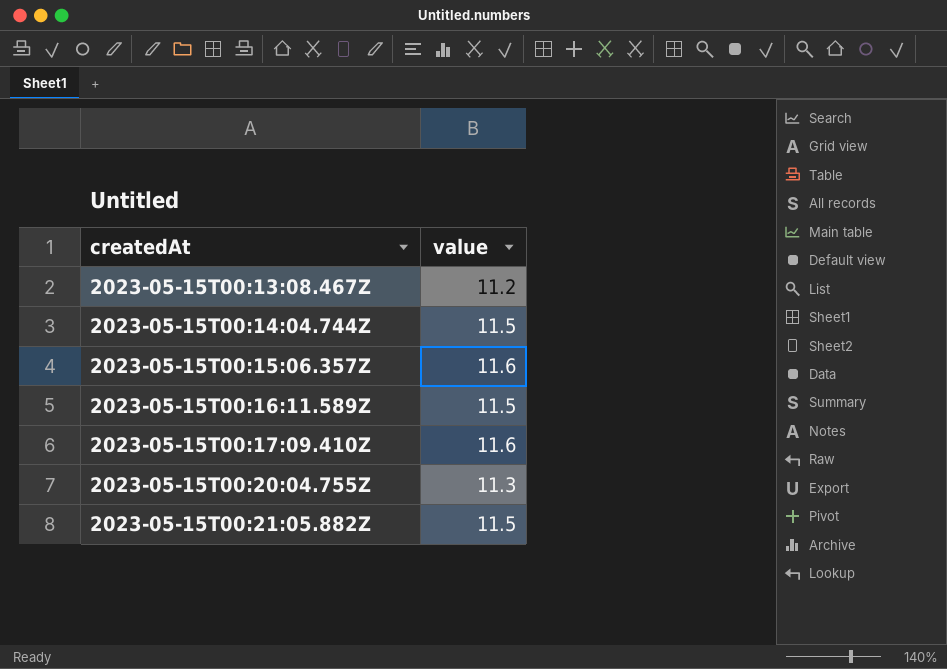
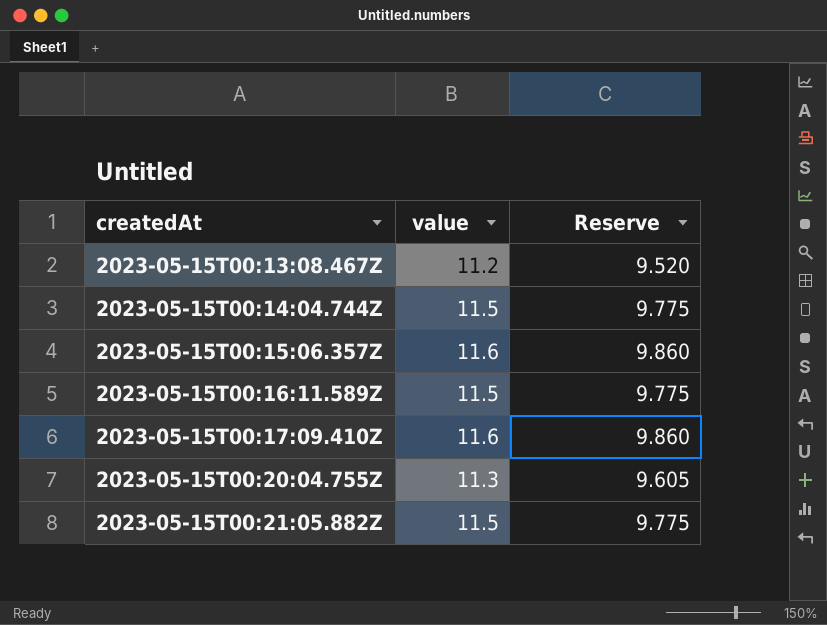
column Reserve | formula: none -> [value] * 0.85

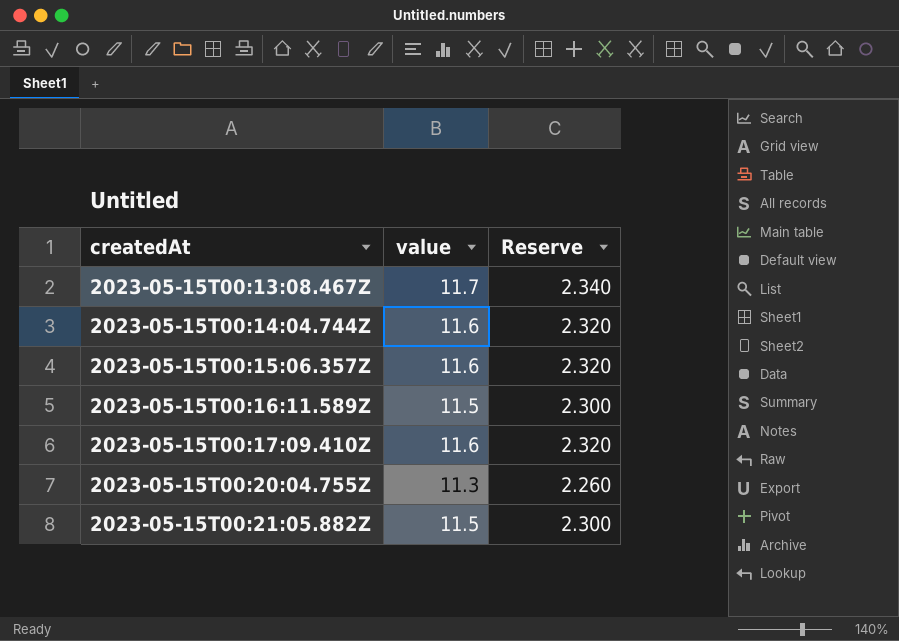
column Reserve | formula: [value] * 0.85 -> [value] * 0.2
2023-05-15T00:13:08.467Z | value: 11.2 -> 11.7
2023-05-15T00:14:04.744Z | value: 11.5 -> 11.6

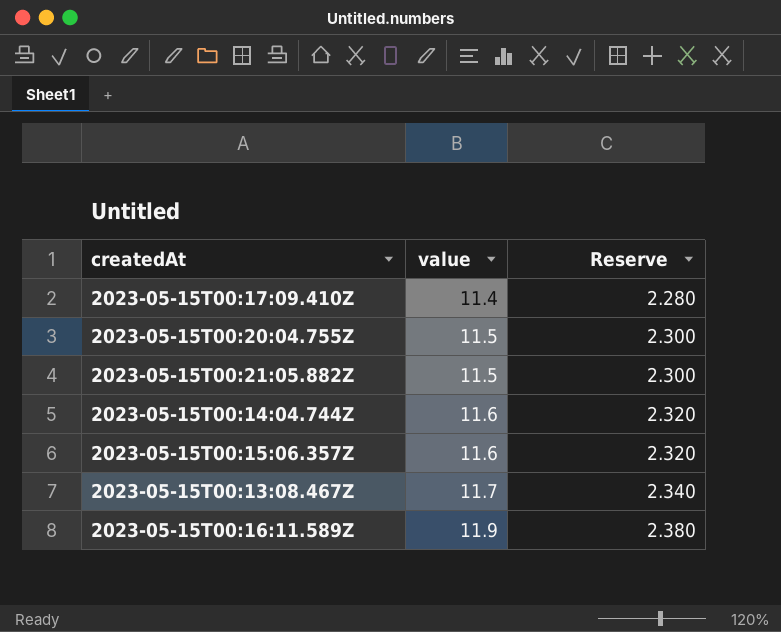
row order: createdAt ascending -> value ascending
2023-05-15T00:17:09.410Z | value: 11.6 -> 11.4
2023-05-15T00:17:09.410Z | Reserve: 2.320 -> 2.280
2023-05-15T00:20:04.755Z | value: 11.3 -> 11.5
2023-05-15T00:20:04.755Z | Reserve: 2.260 -> 2.300
2023-05-15T00:16:11.589Z | value: 11.5 -> 11.9
2023-05-15T00:16:11.589Z | Reserve: 2.300 -> 2.380

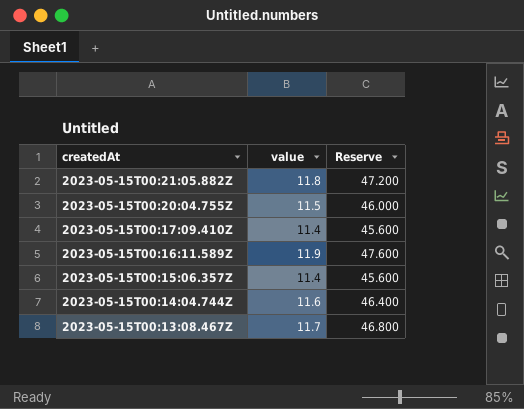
row order: value ascending -> createdAt descending
column Reserve | formula: [value] * 0.2 -> [value] * 4
2023-05-15T00:21:05.882Z | value: 11.5 -> 11.8
2023-05-15T00:15:06.357Z | value: 11.6 -> 11.4

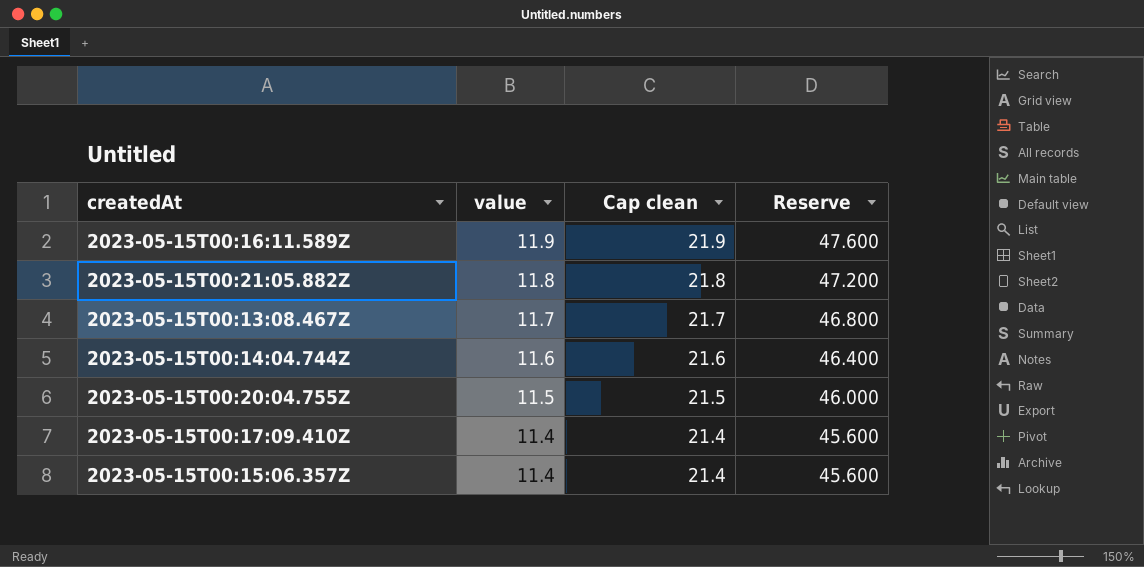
row order: createdAt descending -> value descending
column Cap clean | formula: none -> [value] + 10

